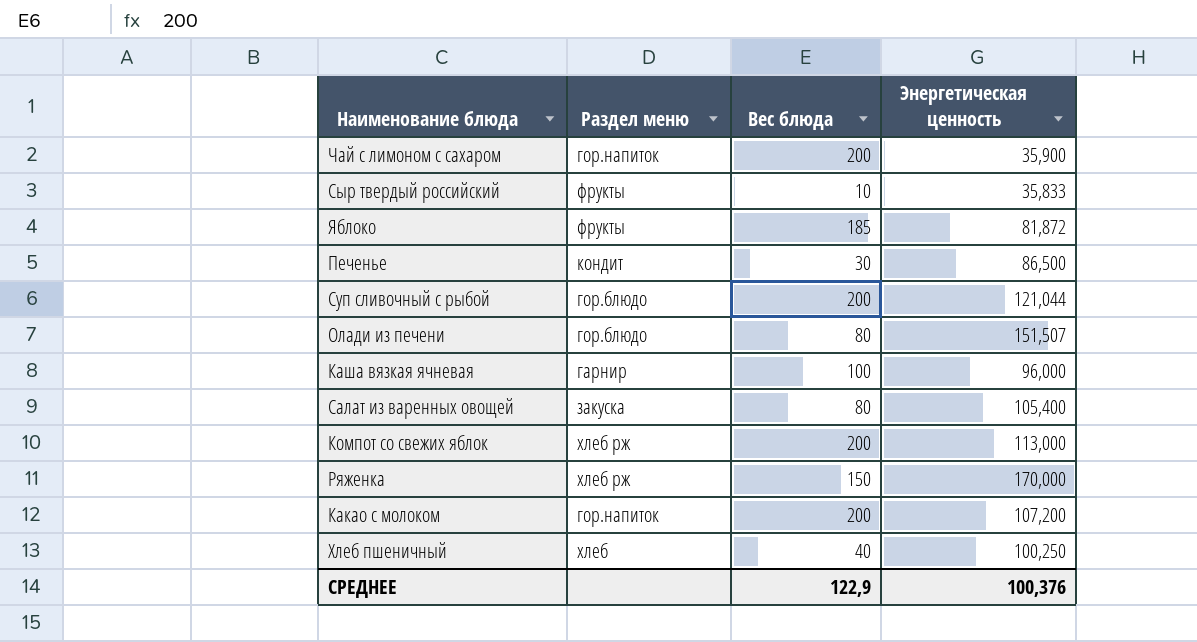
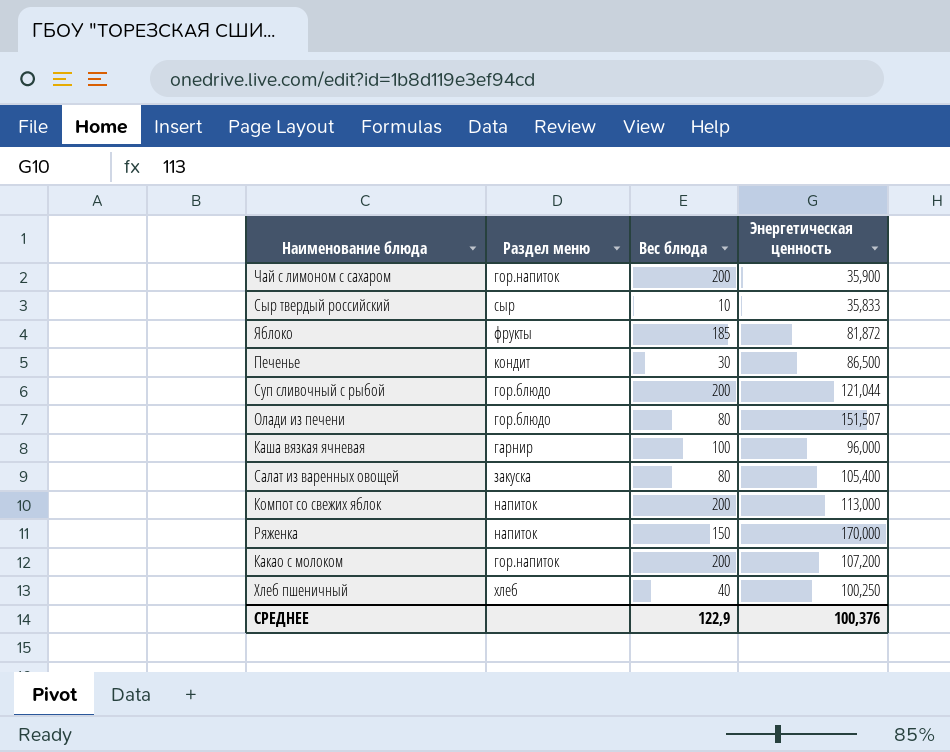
Сыр твердый российский | Раздел меню: фрукты -> сыр
Компот со свежих яблок | Раздел меню: хлеб рж -> напиток
Ряженка | Раздел меню: хлеб рж -> напиток

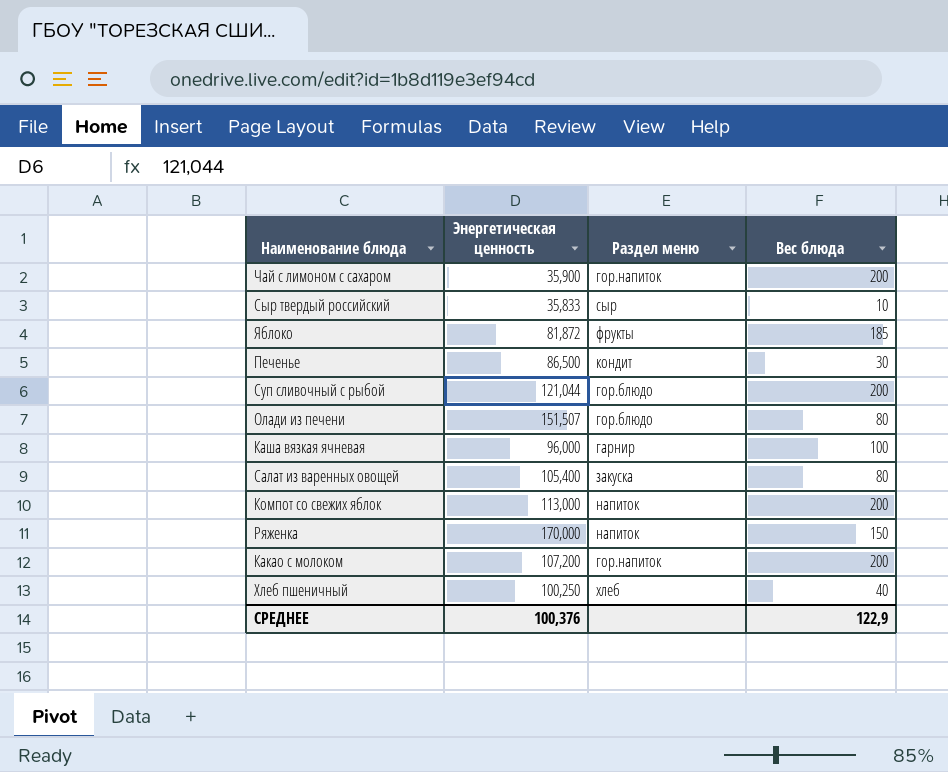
column Энергетическая ценность | position: 4 -> 2

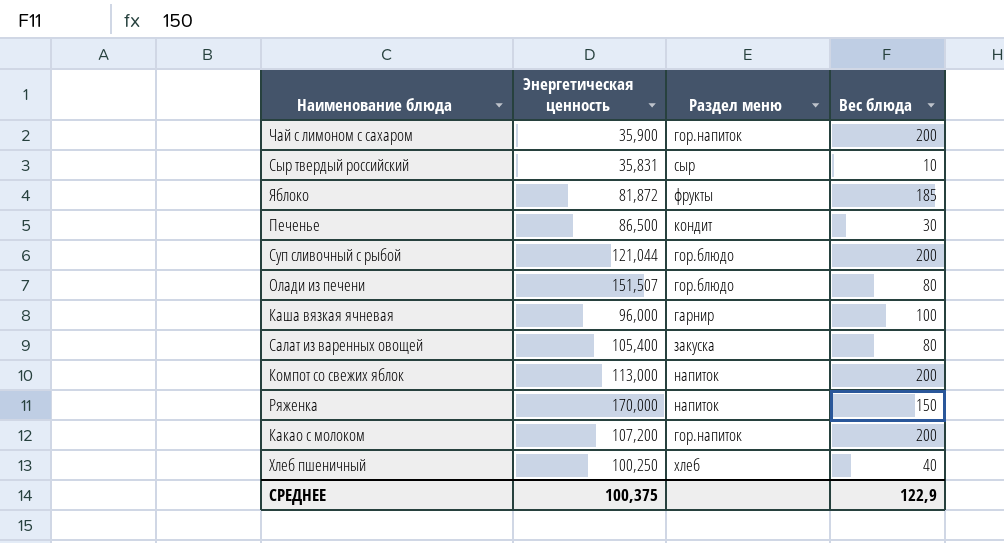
Сыр твердый российский | Энергетическая ценность: 35,833 -> 35,831
СРЕДНЕЕ | Энергетическая ценность: 100,376 -> 100,375

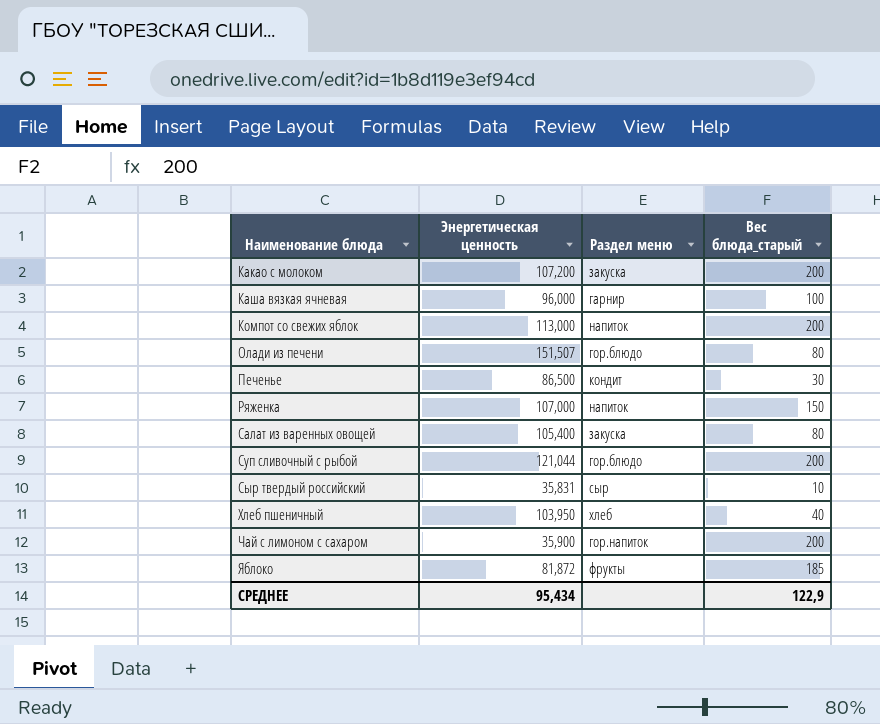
row order: none -> Наименование блюда ascending
column name: Вес блюда -> Вес блюда_старый
Какао с молоком | Раздел меню: гор.напиток -> закуска
Ряженка | Энергетическая ценность: 170,000 -> 107,000
Хлеб пшеничный | Энергетическая ценность: 100,250 -> 103,950
СРЕДНЕЕ | Энергетическая ценность: 100,375 -> 95,434

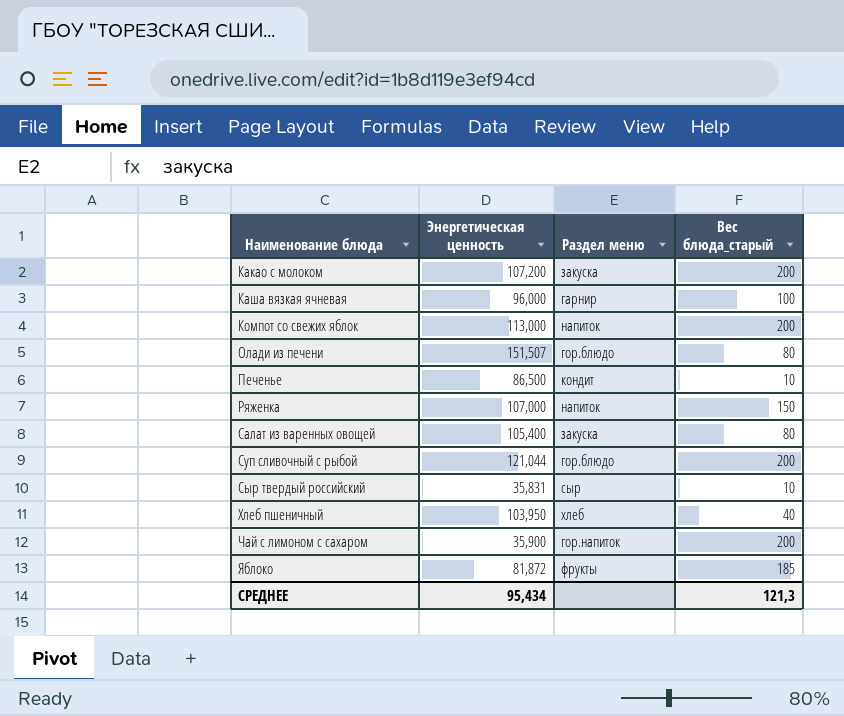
Печенье | Вес блюда_старый: 30 -> 10
СРЕДНЕЕ | Вес блюда_старый: 122,9 -> 121,3

